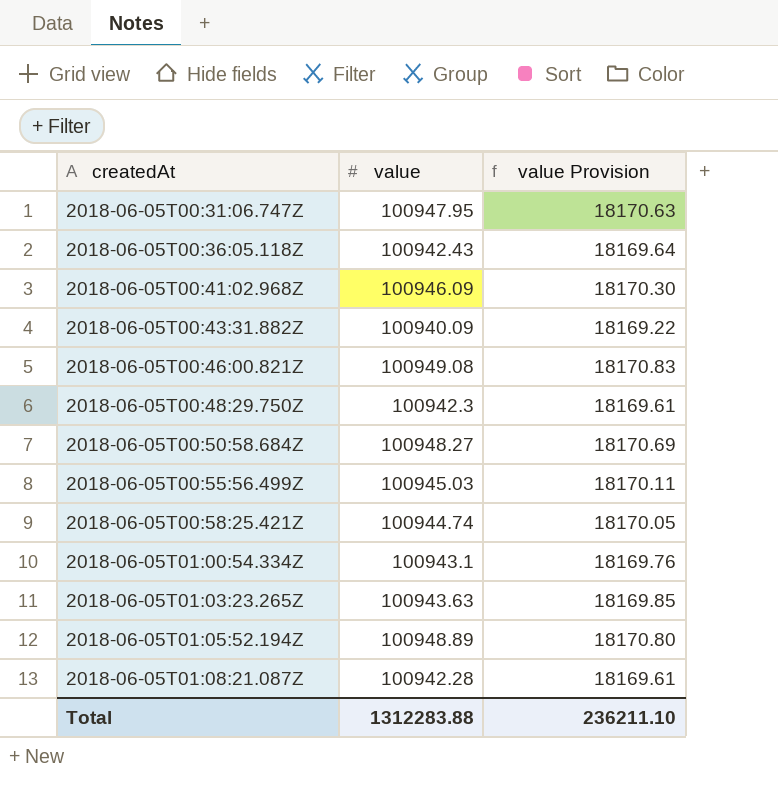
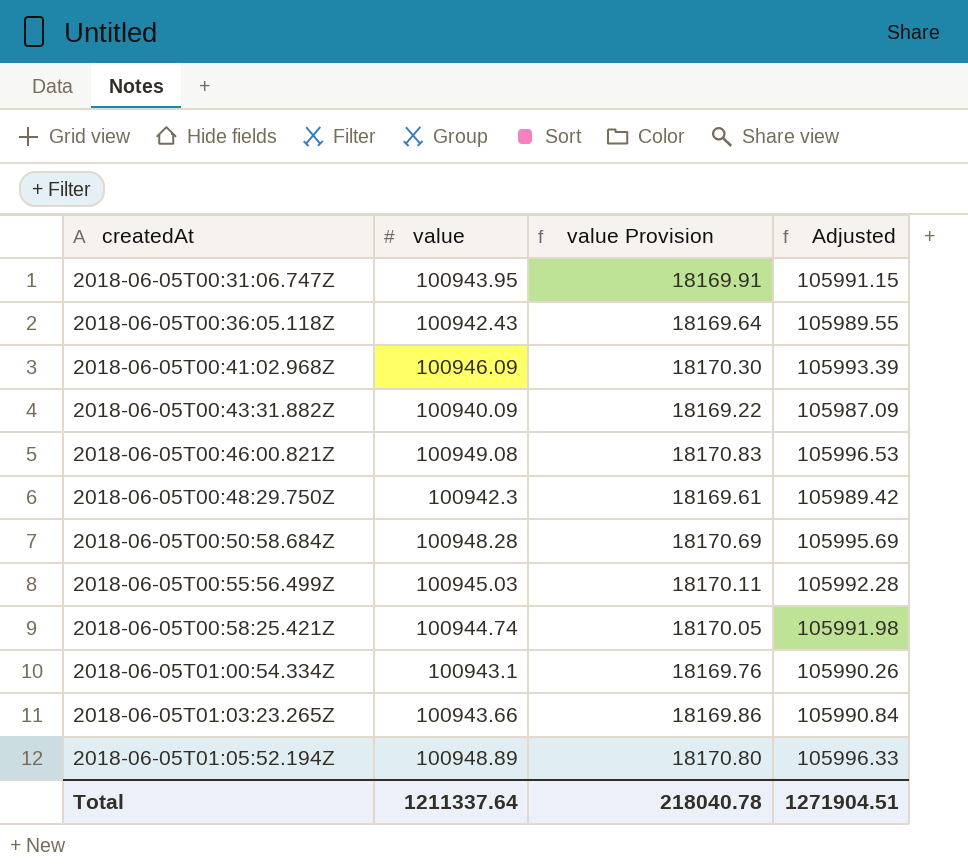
column Adjusted | formula: none -> [value] * 1.05
row 2018-06-05T01:08:21.087Z: 100942.28 | 18169.61 -> none
2018-06-05T00:31:06.747Z | value: 100947.95 -> 100943.95
2018-06-05T00:31:06.747Z | value Provision: 18170.63 -> 18169.91
2018-06-05T00:50:58.684Z | value: 100948.27 -> 100948.28
2018-06-05T01:03:23.265Z | value: 100943.63 -> 100943.66
2018-06-05T01:03:23.265Z | value Provision: 18169.85 -> 18169.86
Total | value: 1312283.88 -> 1211337.64
Total | value Provision: 236211.10 -> 218040.78

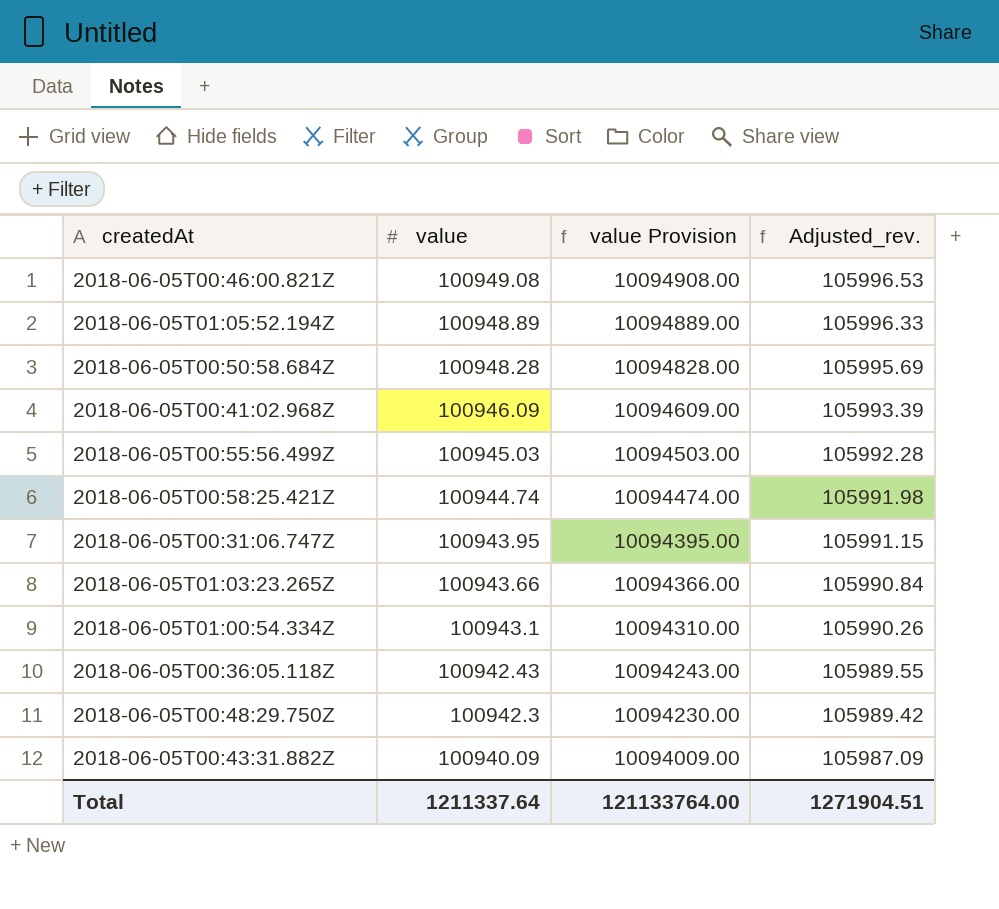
row order: createdAt ascending -> value descending
column value Provision | formula: [value] * 0.18 -> [value] * 100
column name: Adjusted -> Adjusted_rev.
Total | value Provision: 218040.78 -> 121133764.00

